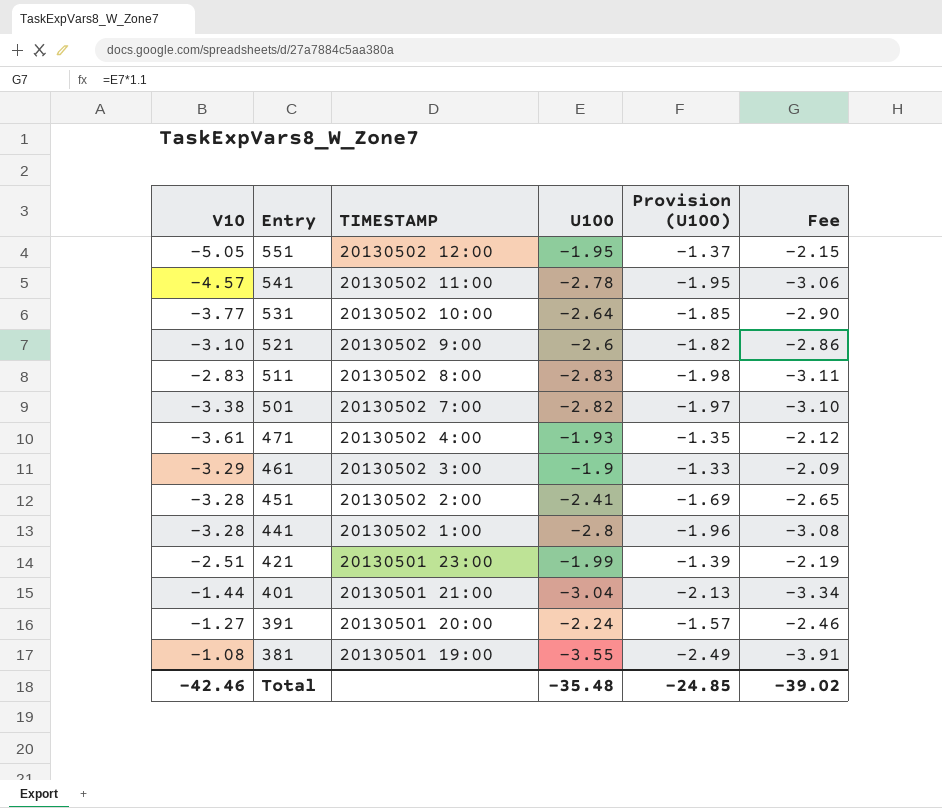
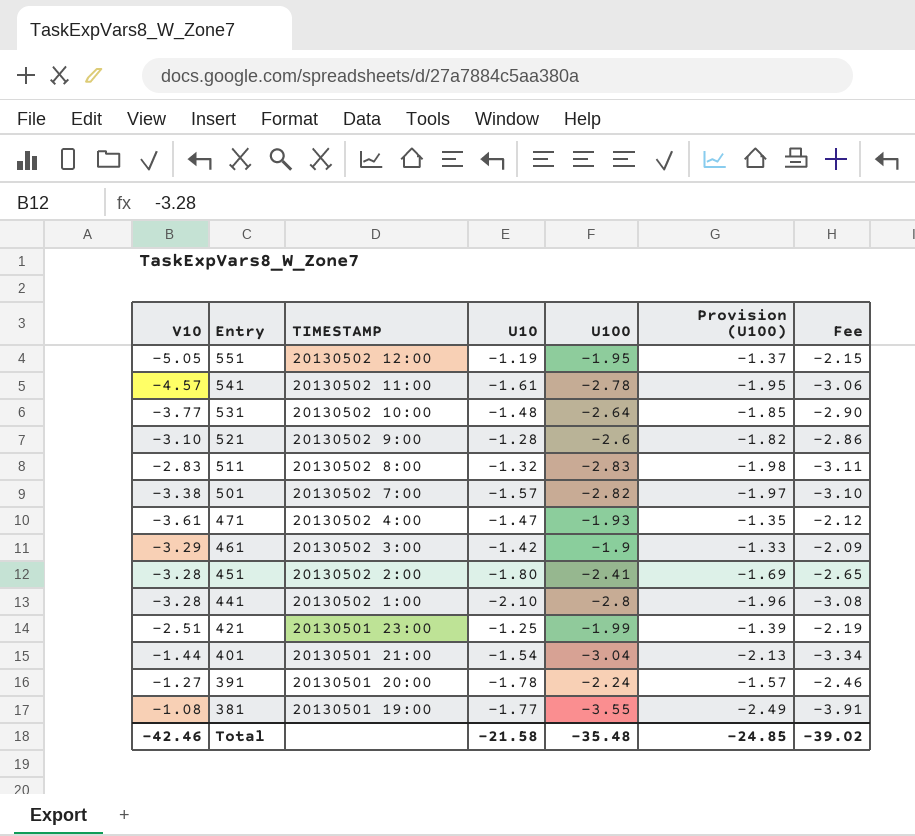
column U10 | position: none -> 4

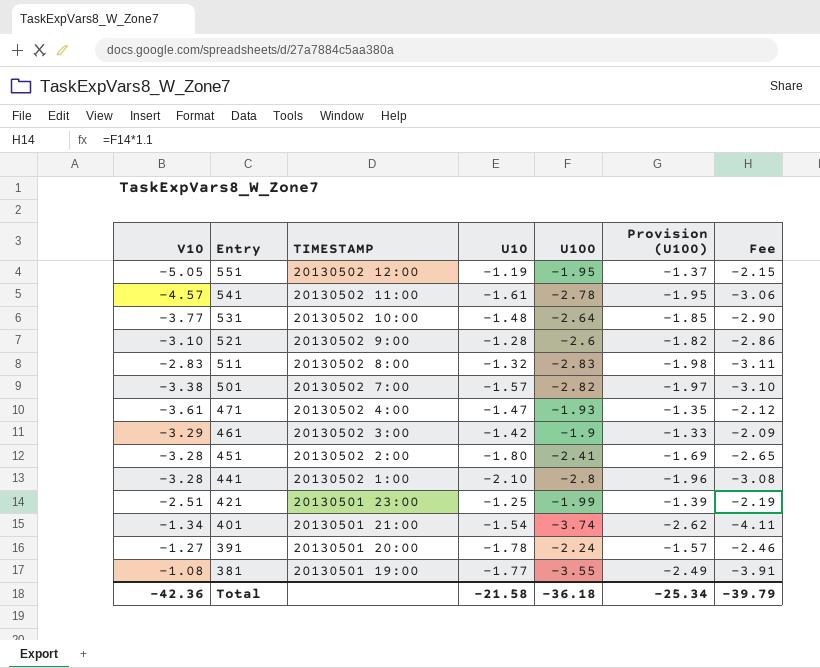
401 | V10: -1.44 -> -1.34
401 | U100: -3.04 -> -3.74
401 | Provision (U100): -2.13 -> -2.62
401 | Fee: -3.34 -> -4.11
Total | V10: -42.46 -> -42.36
Total | U100: -35.48 -> -36.18
Total | Provision (U100): -24.85 -> -25.34
Total | Fee: -39.02 -> -39.79

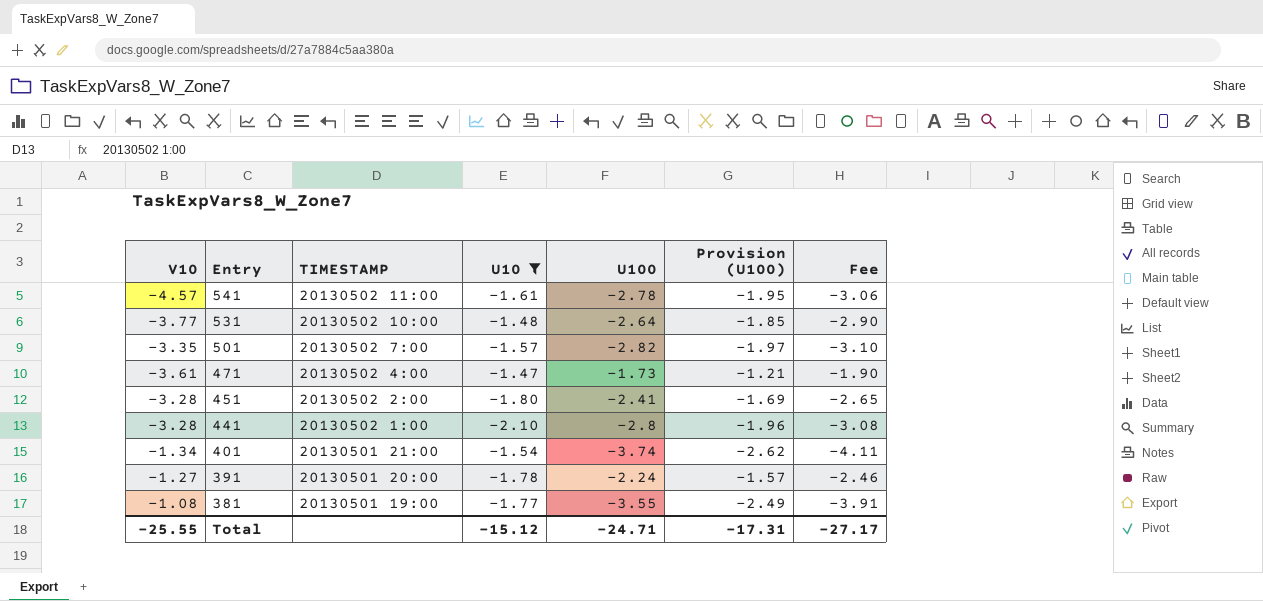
filter: none -> U10 <= -1.47
501 | V10: -3.38 -> -3.35
471 | U100: -1.93 -> -1.73
471 | Provision (U100): -1.35 -> -1.21
471 | Fee: -2.12 -> -1.90
Total | V10: -42.36 -> -25.55
Total | U10: -21.58 -> -15.12
Total | U100: -36.18 -> -24.71
Total | Provision (U100): -25.34 -> -17.31
Total | Fee: -39.79 -> -27.17

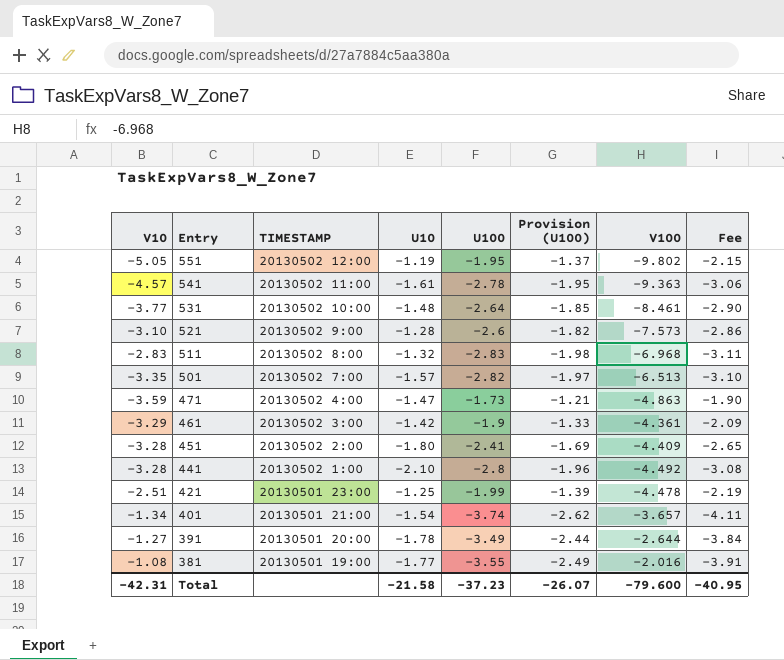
filter: U10 <= -1.47 -> none
column V100 | position: none -> 7
471 | V10: -3.61 -> -3.59
391 | U100: -2.24 -> -3.49
391 | Provision (U100): -1.57 -> -2.44
391 | Fee: -2.46 -> -3.84
Total | V10: -25.55 -> -42.31
Total | U10: -15.12 -> -21.58
Total | U100: -24.71 -> -37.23
Total | Provision (U100): -17.31 -> -26.07
Total | Fee: -27.17 -> -40.95

